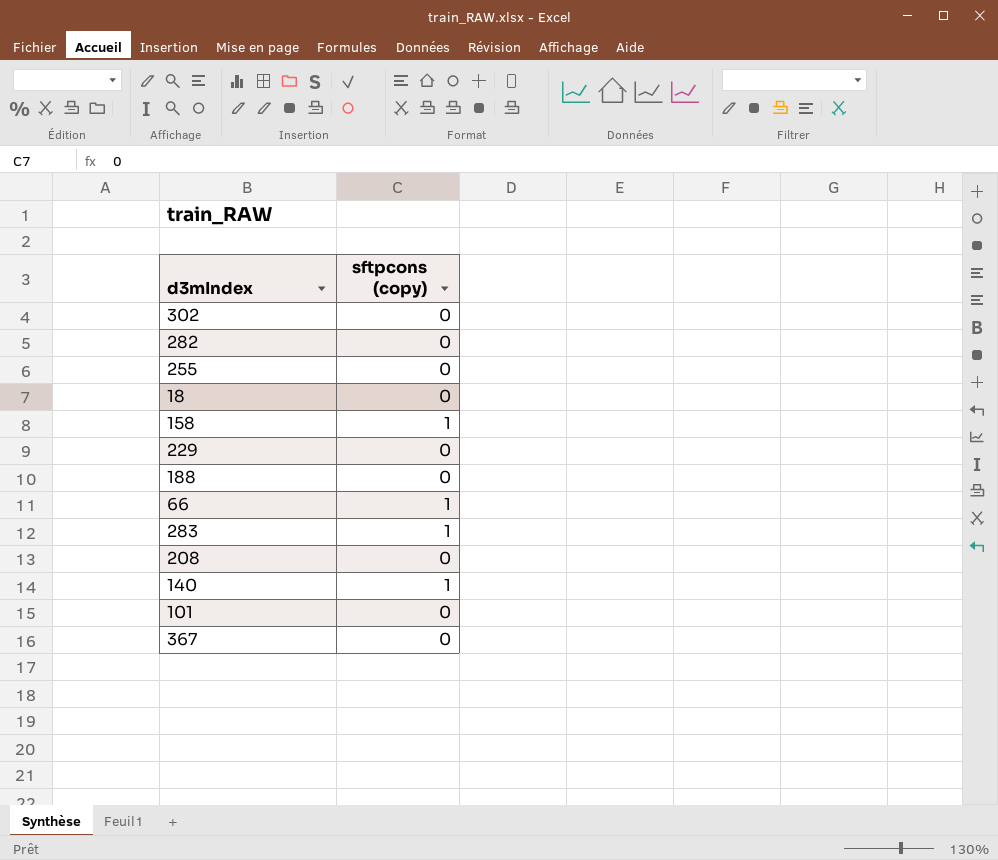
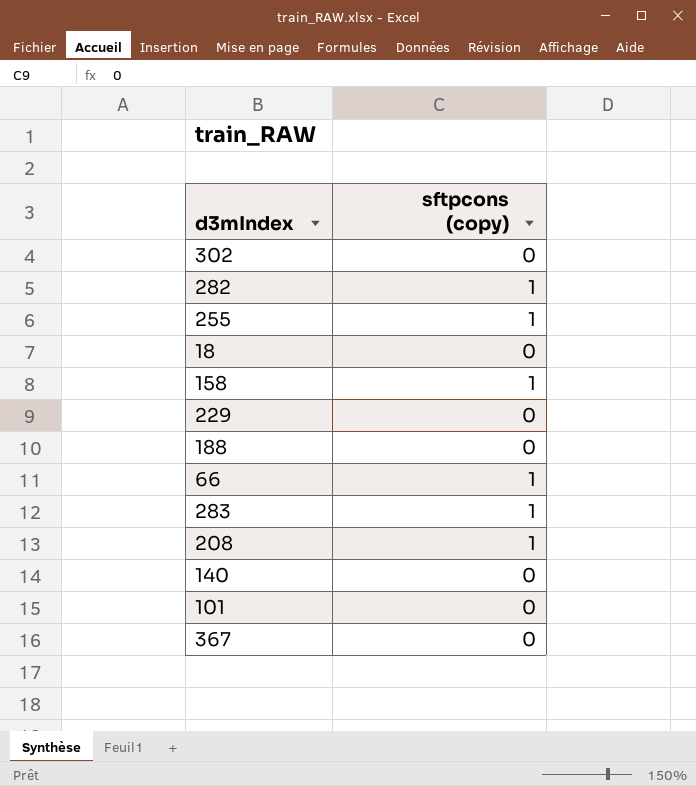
282 | sftpcons (copy): 0 -> 1
255 | sftpcons (copy): 0 -> 1
208 | sftpcons (copy): 0 -> 1
140 | sftpcons (copy): 1 -> 0

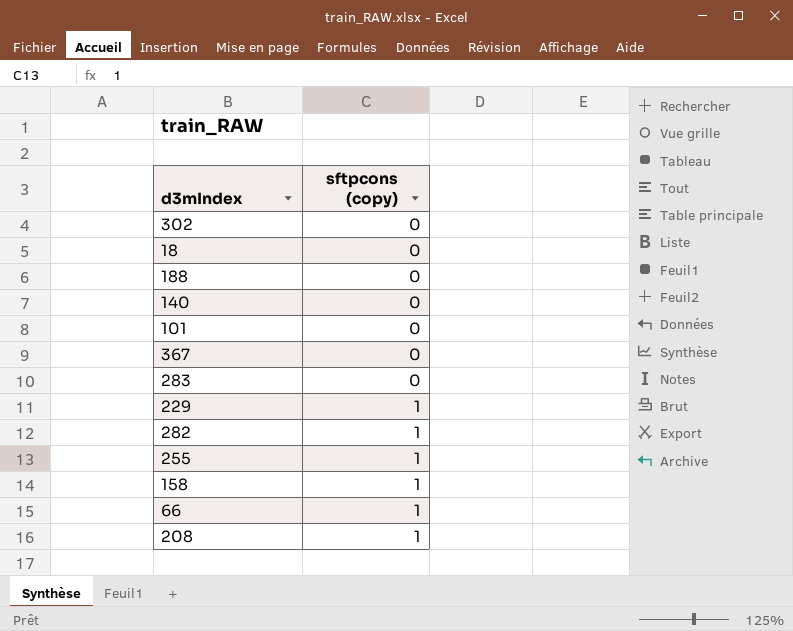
row order: none -> sftpcons (copy) ascending
283 | sftpcons (copy): 1 -> 0
229 | sftpcons (copy): 0 -> 1

